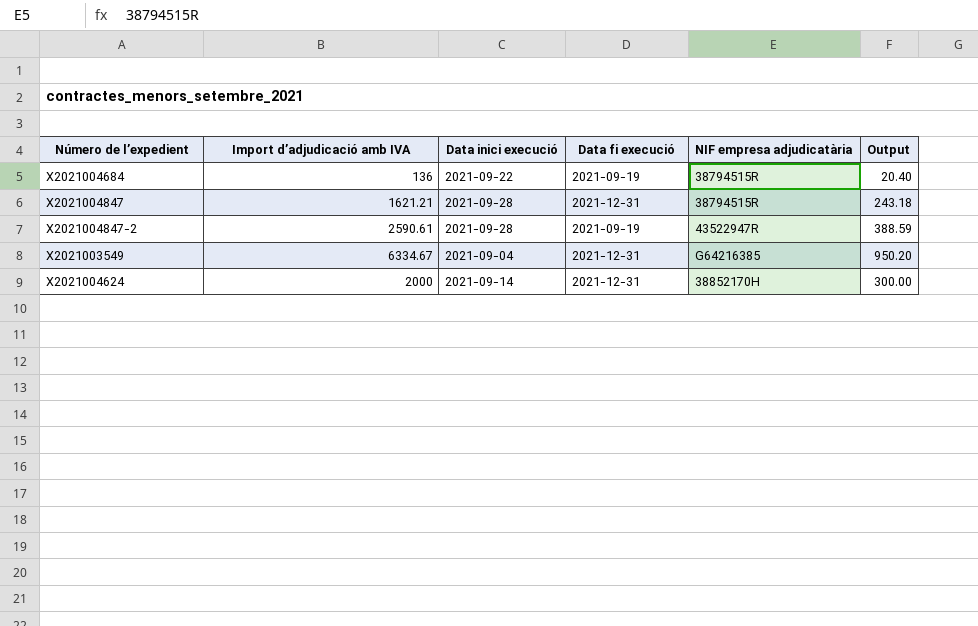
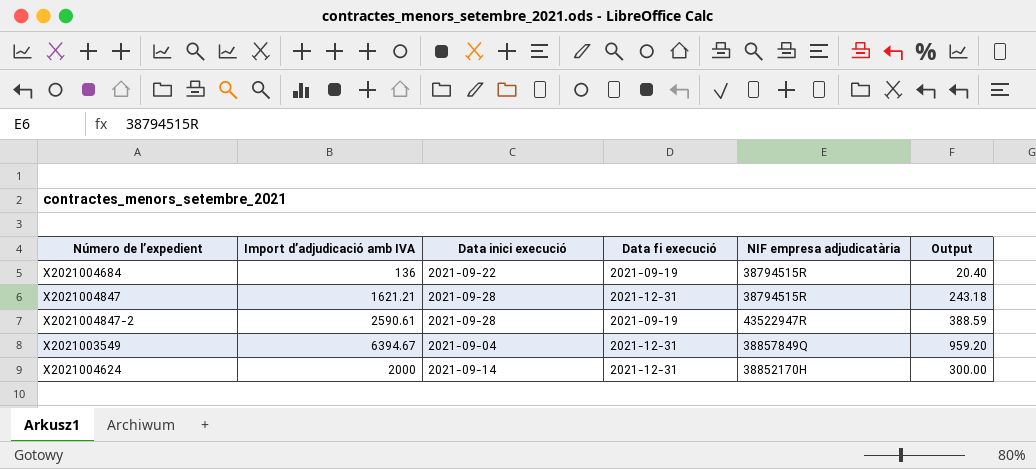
X2021003549 | Import d’adjudicació amb IVA: 6334.67 -> 6394.67
X2021003549 | NIF empresa adjudicatària: G64216385 -> 38857849Q
X2021003549 | Output: 950.20 -> 959.20

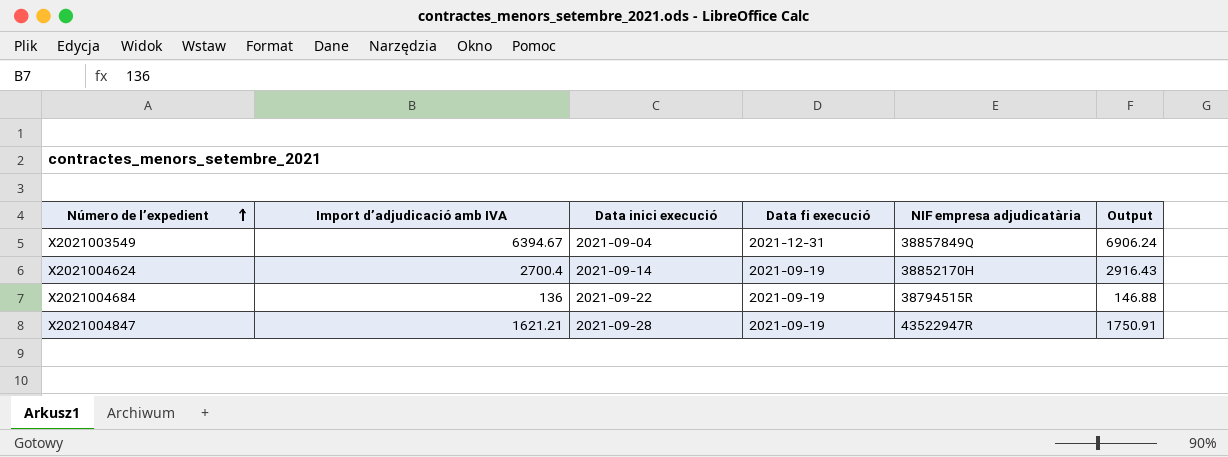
row order: none -> Número de l’expedient ascending
column Output | formula: [Import d’adjudicació amb IVA] * 0.15 -> [Import d’adjudicació amb IVA] * 1.08
row X2021004847-2: 2590.61 | 2021-09-28 | 2021-09-19 | 43522947R | 388.59 -> none
X2021004624 | Import d’adjudicació amb IVA: 2000 -> 2700.4
X2021004624 | Data fi execució: 2021-12-31 -> 2021-09-19
X2021004847 | Data fi execució: 2021-12-31 -> 2021-09-19
X2021004847 | NIF empresa adjudicatària: 38794515R -> 43522947R

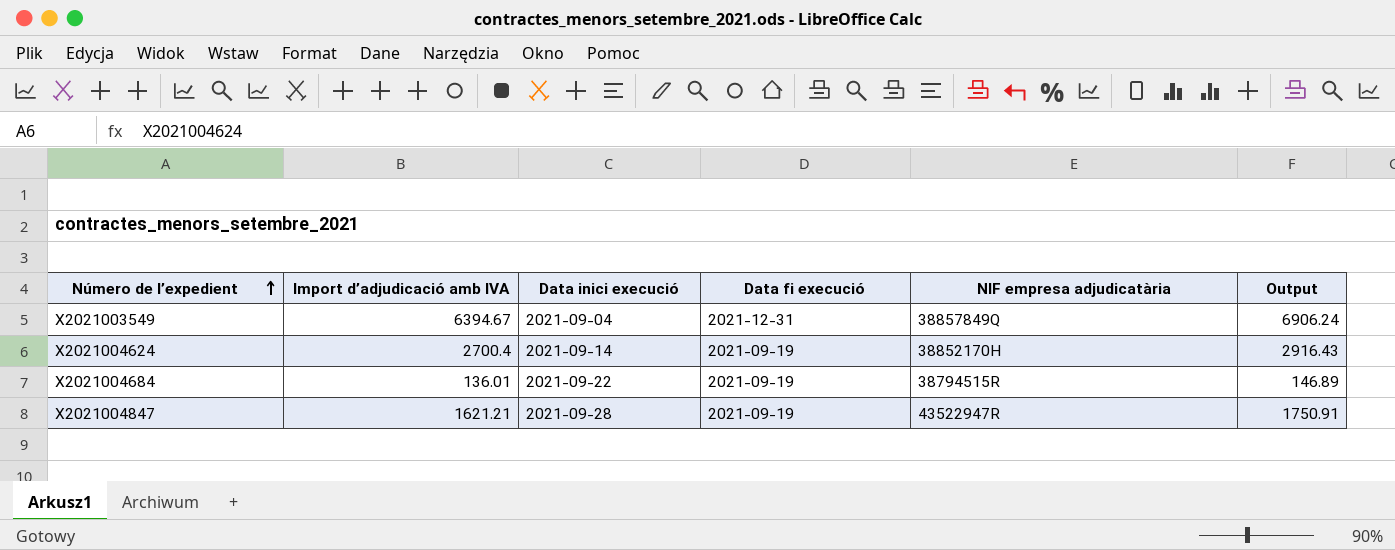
X2021004684 | Import d’adjudicació amb IVA: 136 -> 136.01
X2021004684 | Output: 146.88 -> 146.89

